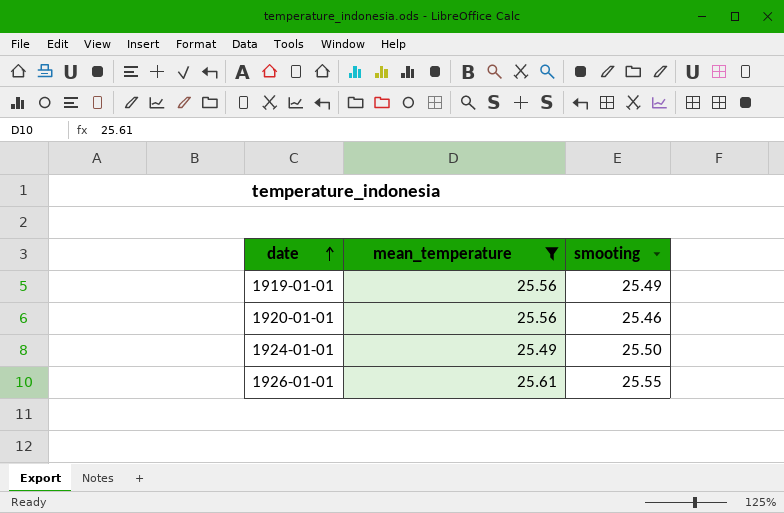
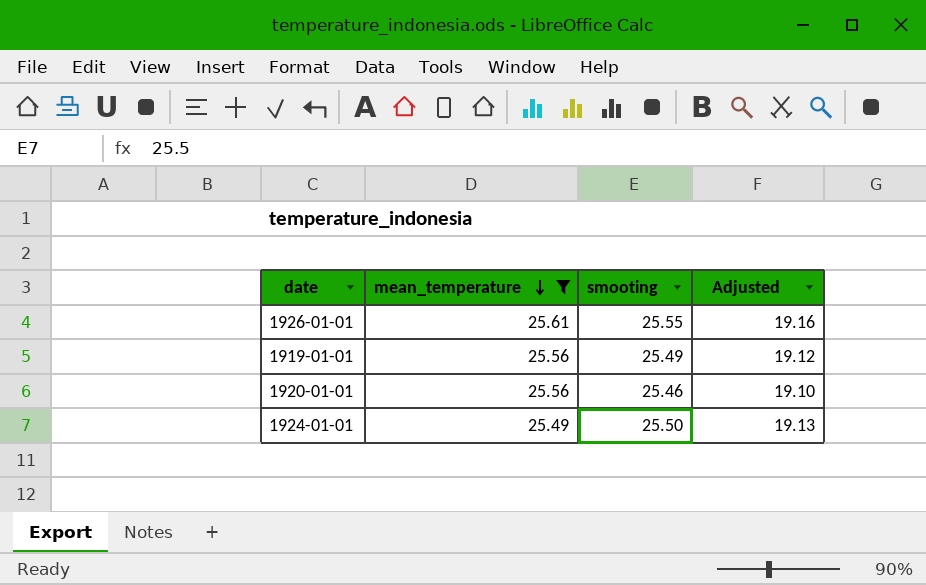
row order: date ascending -> mean_temperature descending
column Adjusted | formula: none -> [smooting] * 0.75

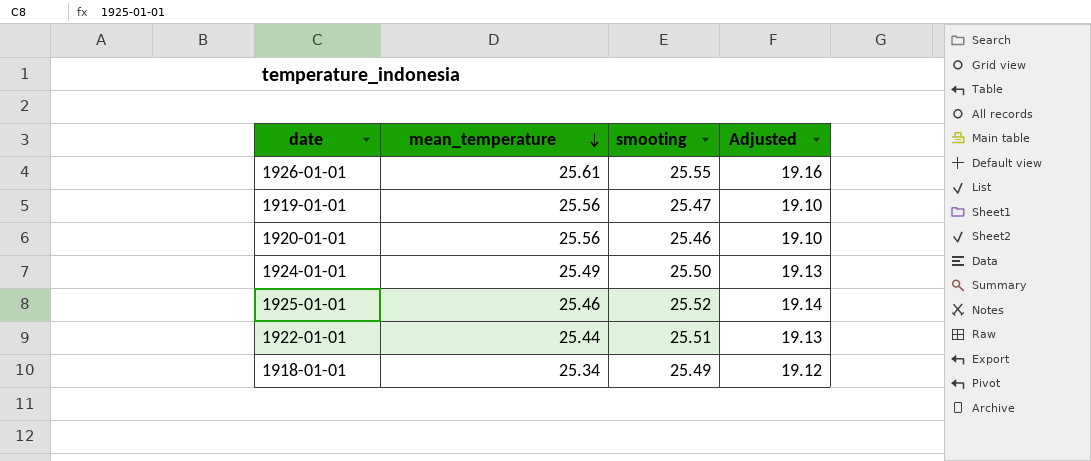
filter: mean_temperature >= 25.49 -> none
1919-01-01 | smooting: 25.49 -> 25.47
1919-01-01 | Adjusted: 19.12 -> 19.10

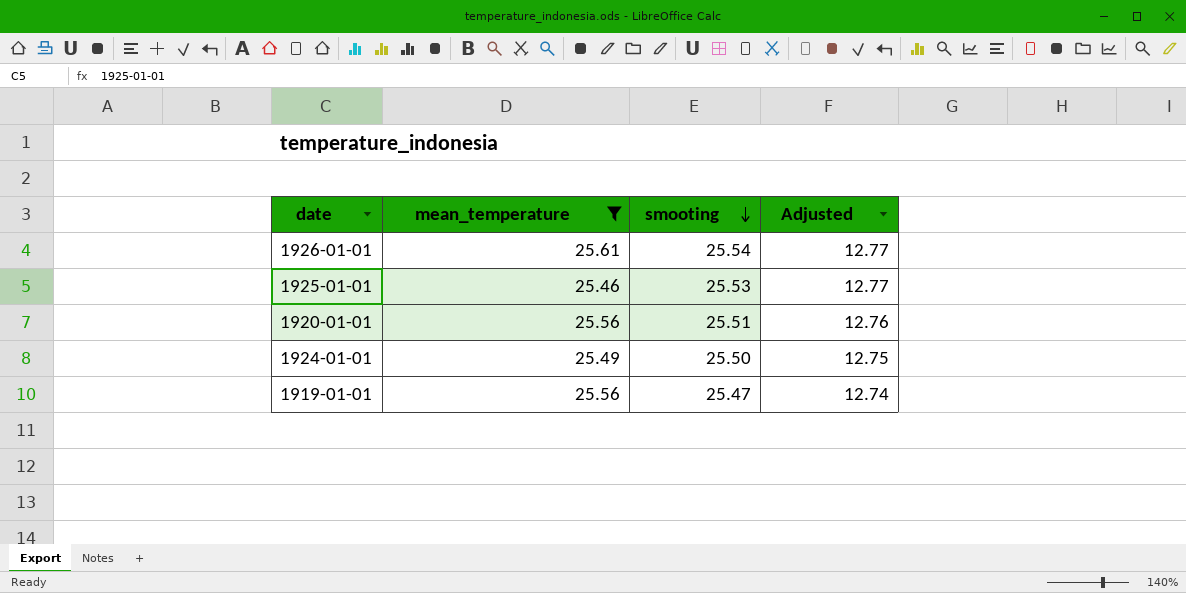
filter: none -> mean_temperature >= 25.46
row order: mean_temperature descending -> smooting descending
column Adjusted | formula: [smooting] * 0.75 -> [smooting] * 0.5
1926-01-01 | smooting: 25.55 -> 25.54
1925-01-01 | smooting: 25.52 -> 25.53
1920-01-01 | smooting: 25.46 -> 25.51

